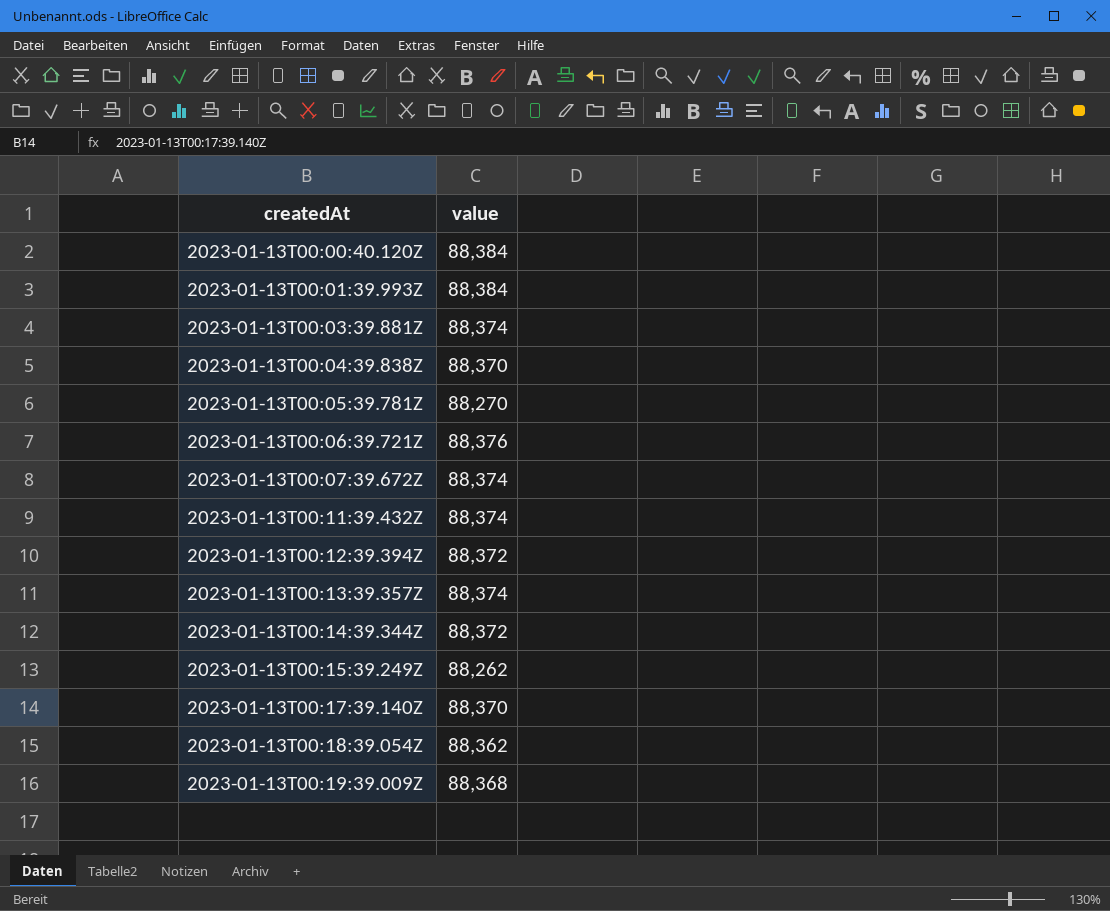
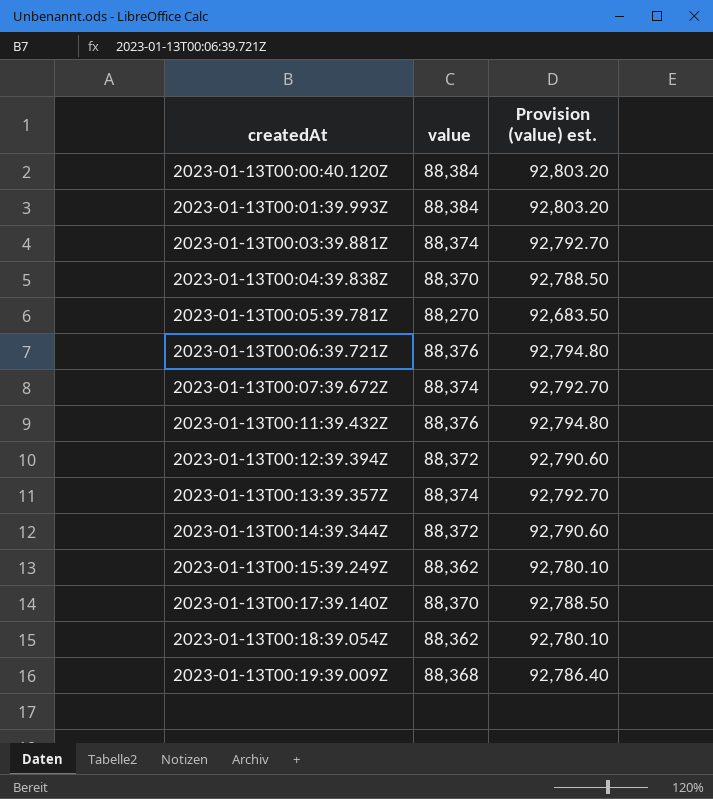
column Provision (value) est. | formula: none -> [value] * 1.05
2023-01-13T00:11:39.432Z | value: 88,374 -> 88,376
2023-01-13T00:15:39.249Z | value: 88,262 -> 88,362

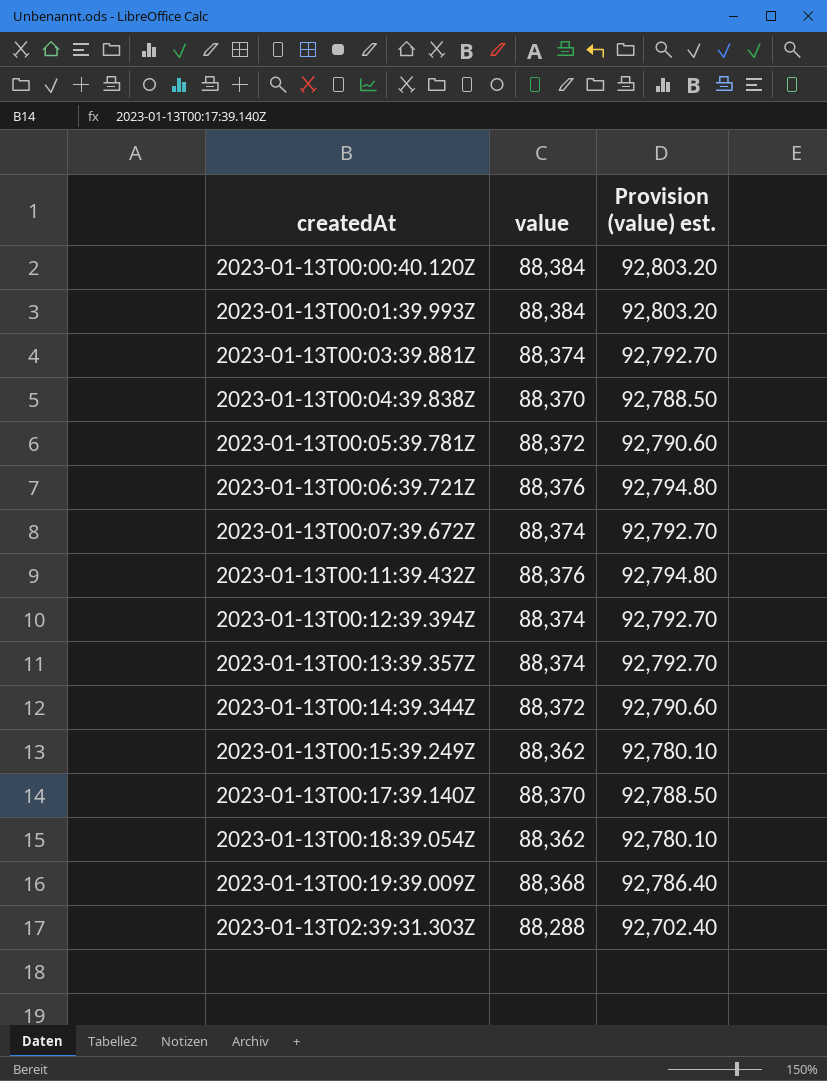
2023-01-13T00:05:39.781Z | value: 88,270 -> 88,372
2023-01-13T00:05:39.781Z | Provision (value) est.: 92,683.50 -> 92,790.60
2023-01-13T00:12:39.394Z | value: 88,372 -> 88,374
2023-01-13T00:12:39.394Z | Provision (value) est.: 92,790.60 -> 92,792.70
row 2023-01-13T02:39:31.303Z: none -> 88,288 | 92,702.40

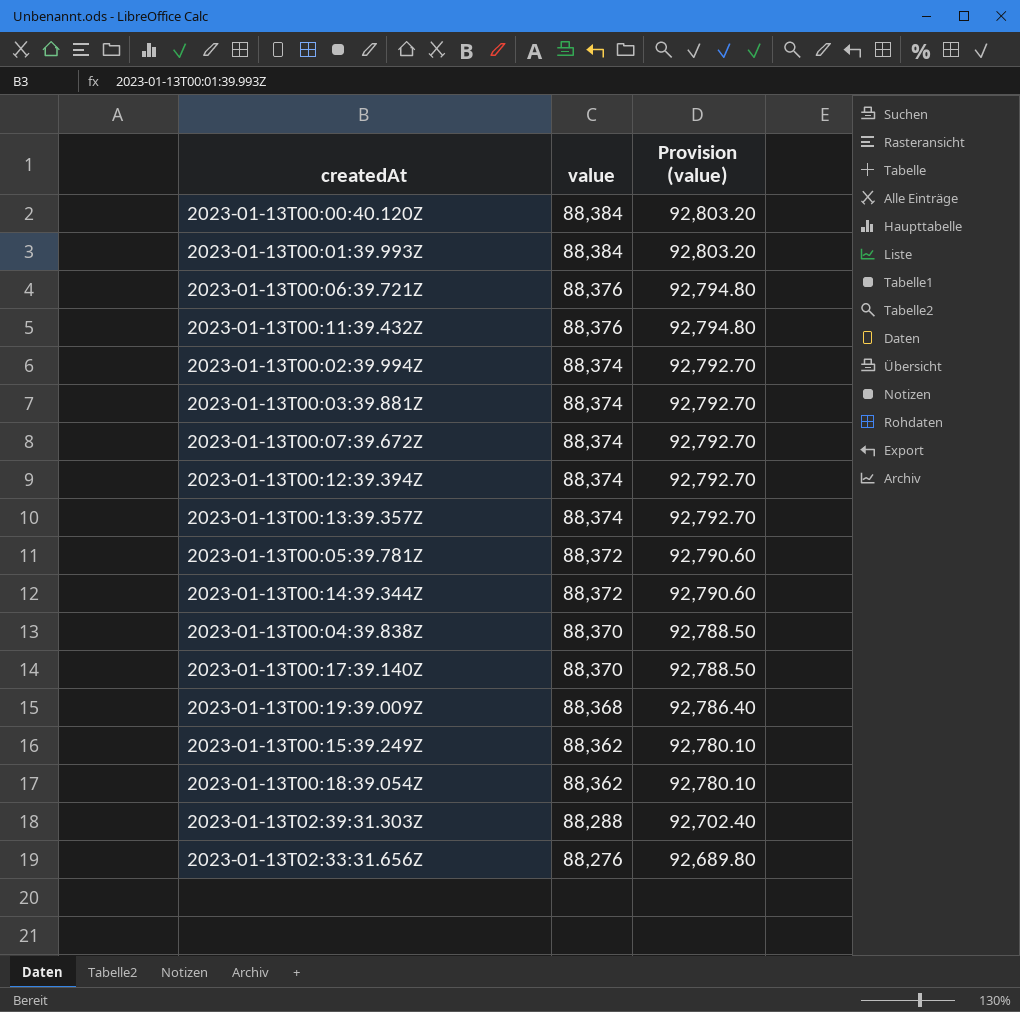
row order: createdAt ascending -> value descending
column name: Provision (value) est. -> Provision (value)
row 2023-01-13T00:02:39.994Z: none -> 88,374 | 92,792.70
row 2023-01-13T02:33:31.656Z: none -> 88,276 | 92,689.80

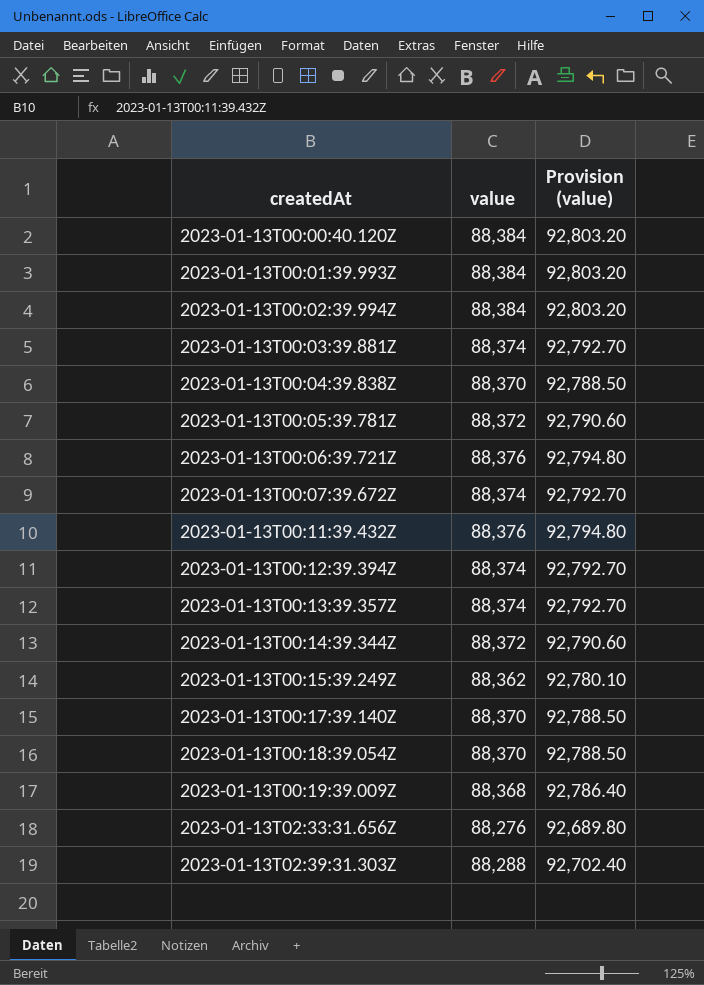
row order: value descending -> createdAt ascending
2023-01-13T00:02:39.994Z | value: 88,374 -> 88,384
2023-01-13T00:02:39.994Z | Provision (value): 92,792.70 -> 92,803.20
2023-01-13T00:18:39.054Z | value: 88,362 -> 88,370
2023-01-13T00:18:39.054Z | Provision (value): 92,780.10 -> 92,788.50

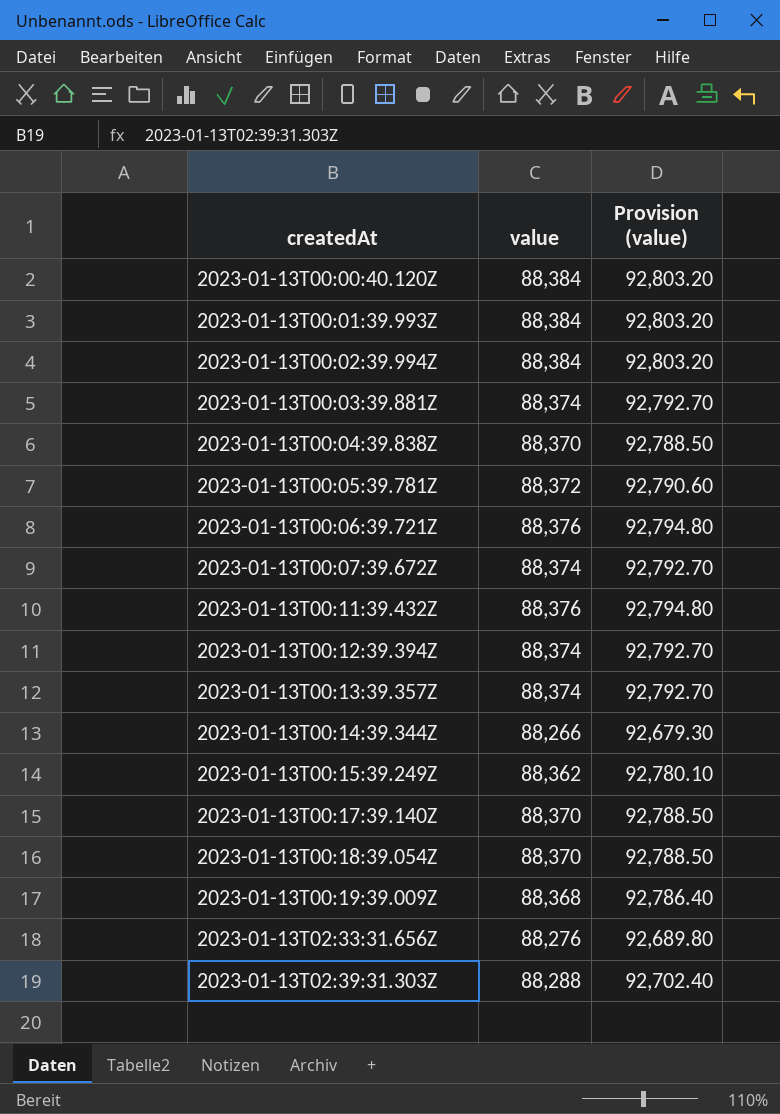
2023-01-13T00:14:39.344Z | value: 88,372 -> 88,266
2023-01-13T00:14:39.344Z | Provision (value): 92,790.60 -> 92,679.30

